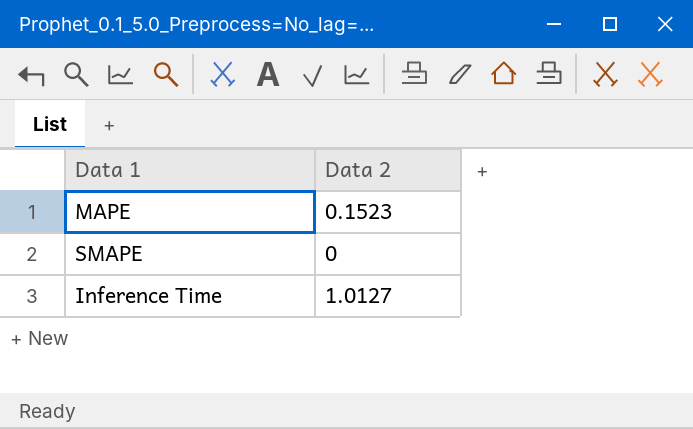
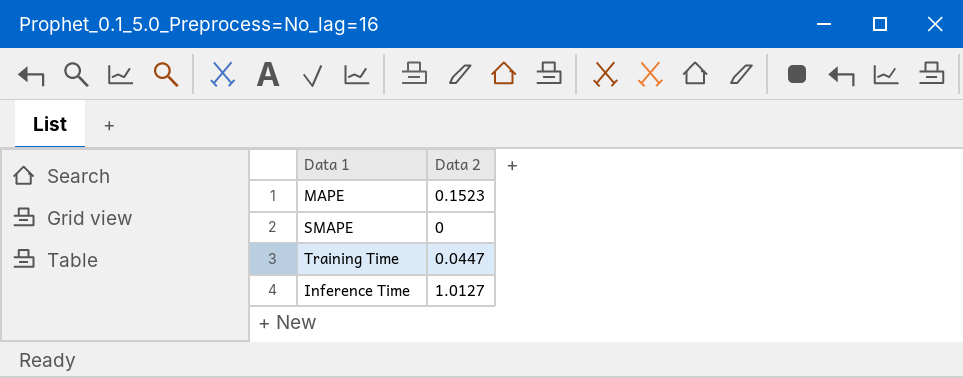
row Training Time: none -> 0.0447

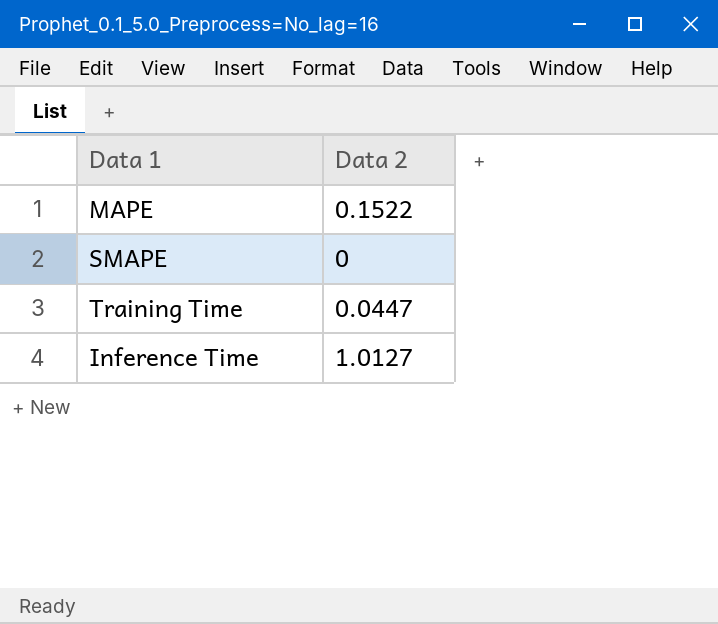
MAPE | Data 2: 0.1523 -> 0.1522

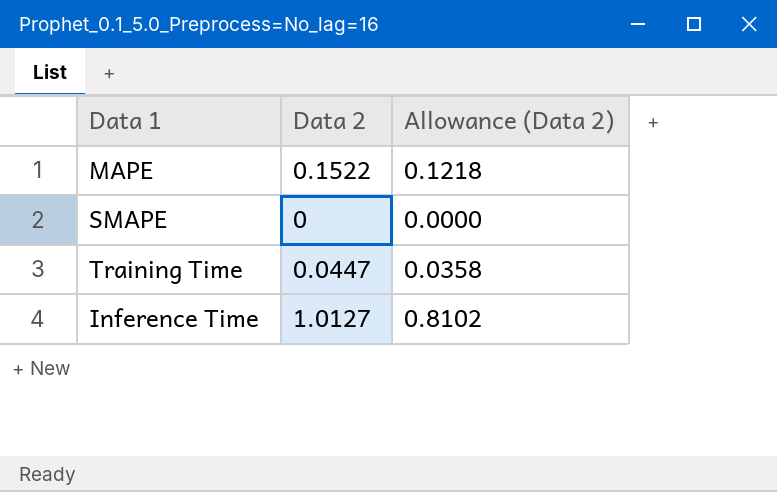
column Allowance (Data 2) | formula: none -> [Data 2] * 0.8

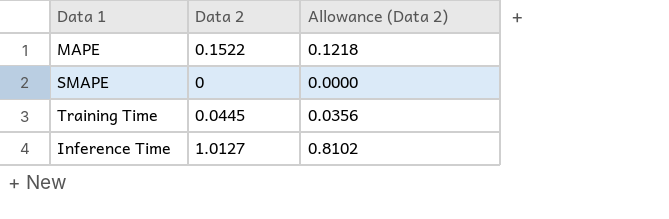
Training Time | Data 2: 0.0447 -> 0.0445
Training Time | Allowance (Data 2): 0.0358 -> 0.0356

